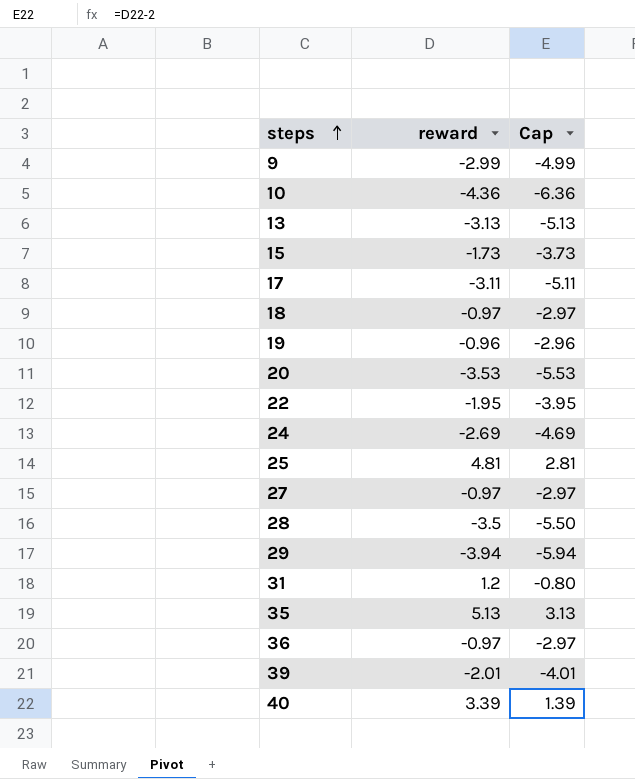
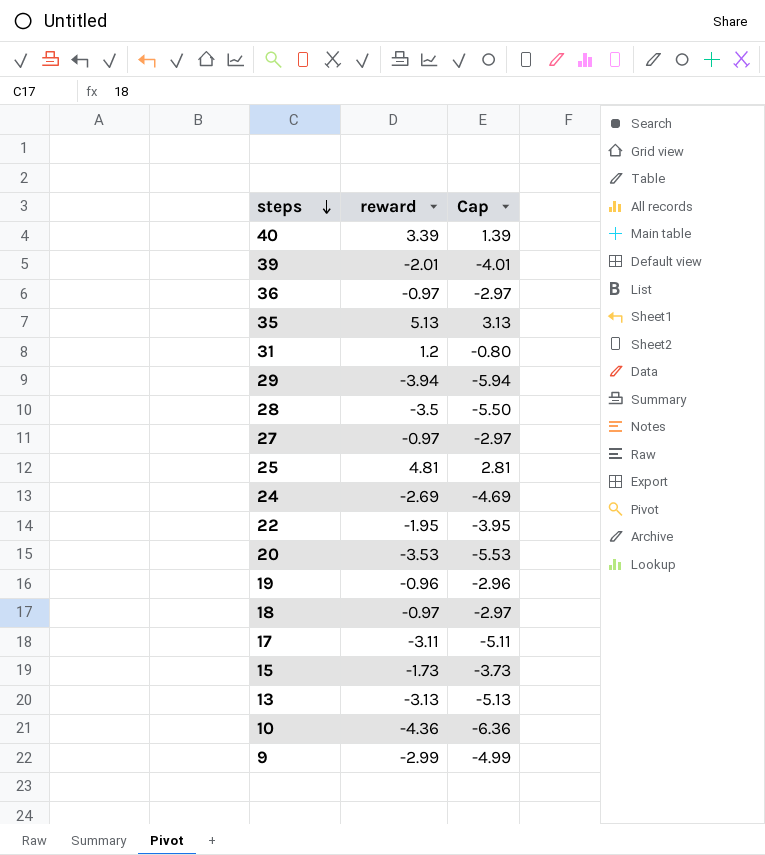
row order: steps ascending -> steps descending

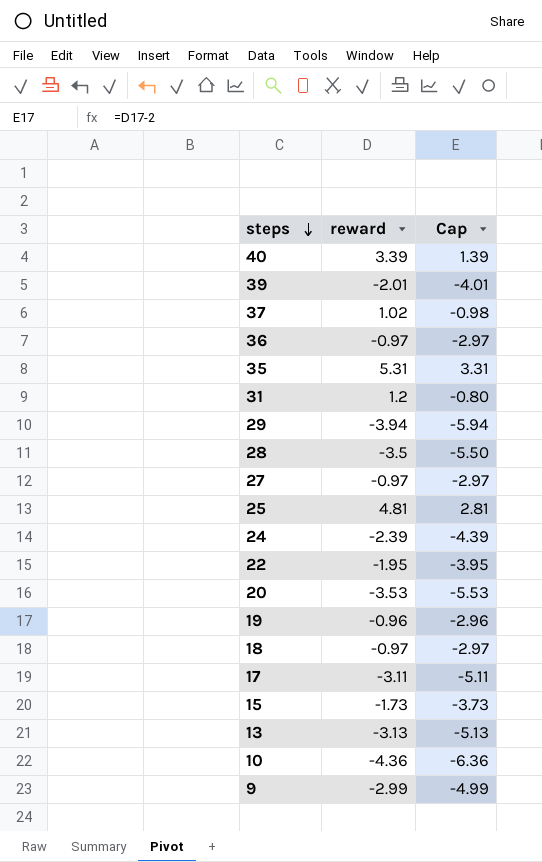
row 37: none -> 1.02 | -0.98
35 | reward: 5.13 -> 5.31
35 | Cap: 3.13 -> 3.31
24 | reward: -2.69 -> -2.39
24 | Cap: -4.69 -> -4.39

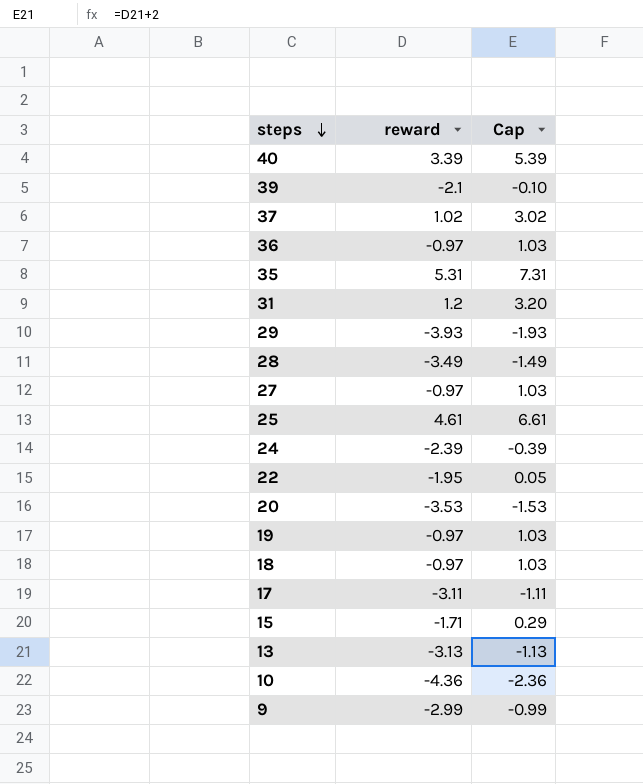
column Cap | formula: [reward] - 2 -> [reward] + 2
39 | reward: -2.01 -> -2.1
29 | reward: -3.94 -> -3.93
28 | reward: -3.5 -> -3.49
25 | reward: 4.81 -> 4.61
19 | reward: -0.96 -> -0.97
15 | reward: -1.73 -> -1.71

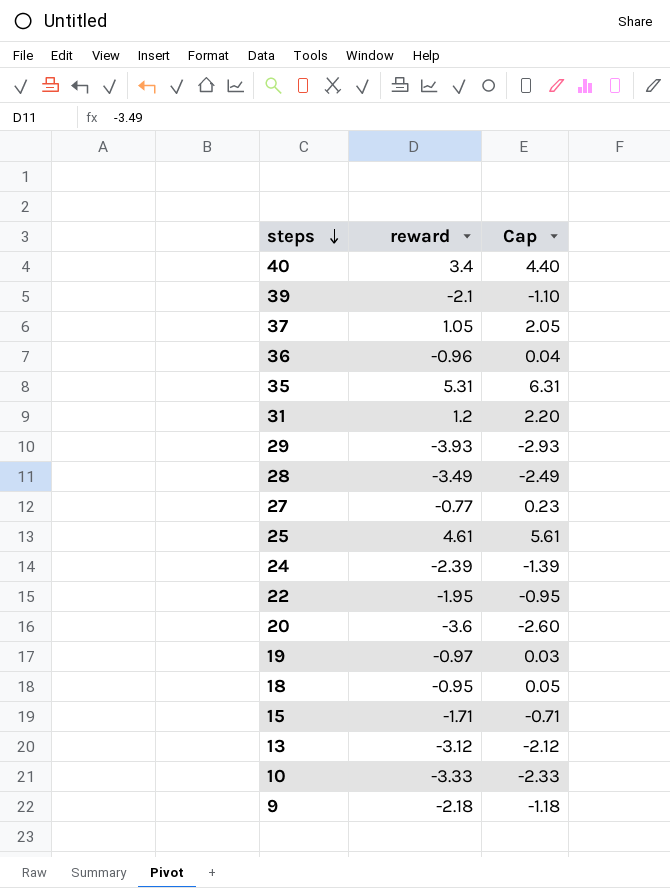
column Cap | formula: [reward] + 2 -> [reward] + 1
row 17: -3.11 | -1.11 -> none
40 | reward: 3.39 -> 3.4
37 | reward: 1.02 -> 1.05
36 | reward: -0.97 -> -0.96
27 | reward: -0.97 -> -0.77
20 | reward: -3.53 -> -3.6
18 | reward: -0.97 -> -0.95
13 | reward: -3.13 -> -3.12
10 | reward: -4.36 -> -3.33
9 | reward: -2.99 -> -2.18

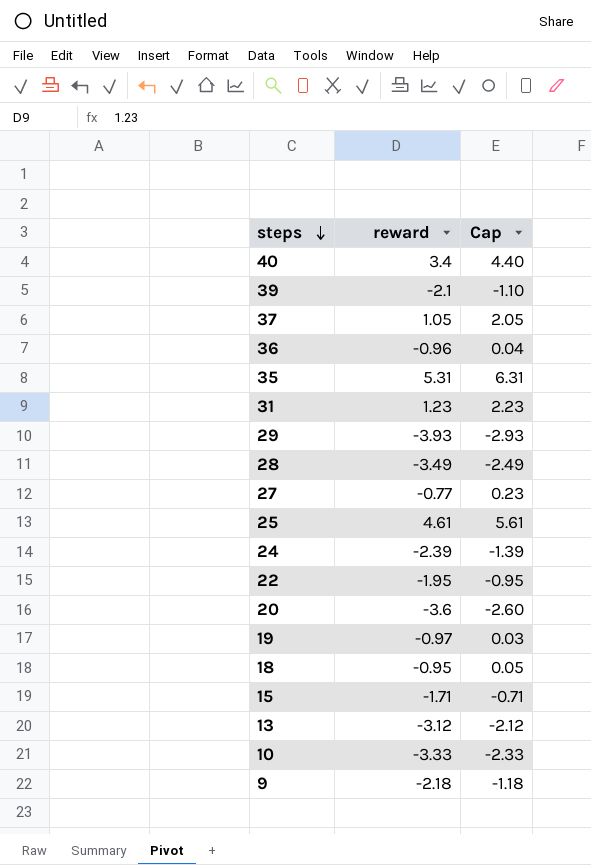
31 | reward: 1.2 -> 1.23
31 | Cap: 2.20 -> 2.23

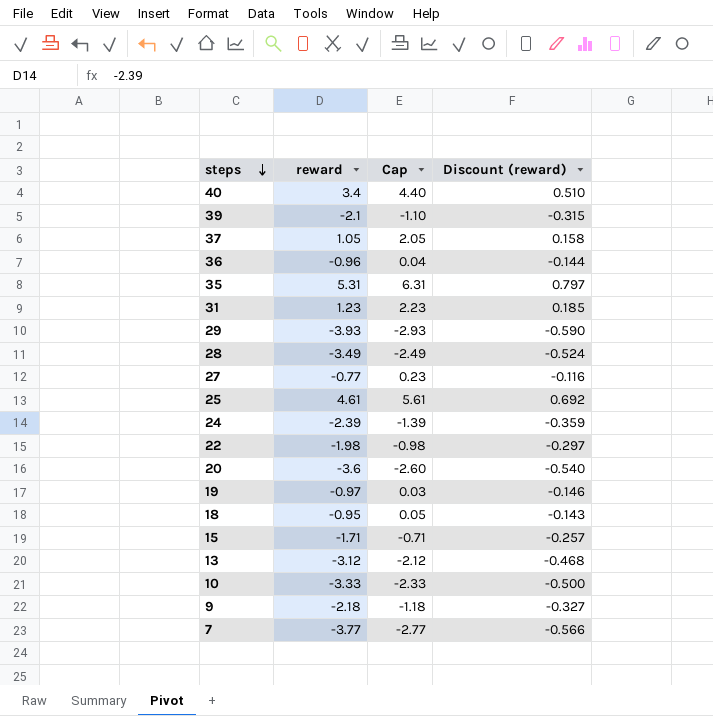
column Discount (reward) | formula: none -> [reward] * 0.15
22 | reward: -1.95 -> -1.98
22 | Cap: -0.95 -> -0.98
row 7: none -> -3.77 | -2.77 | -0.566

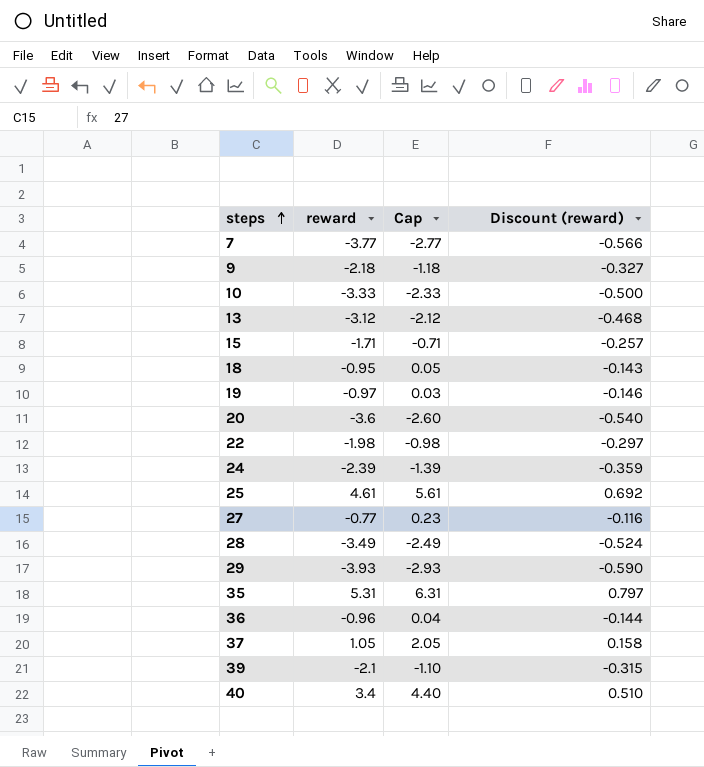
row order: steps descending -> steps ascending
row 31: 1.23 | 2.23 | 0.185 -> none

